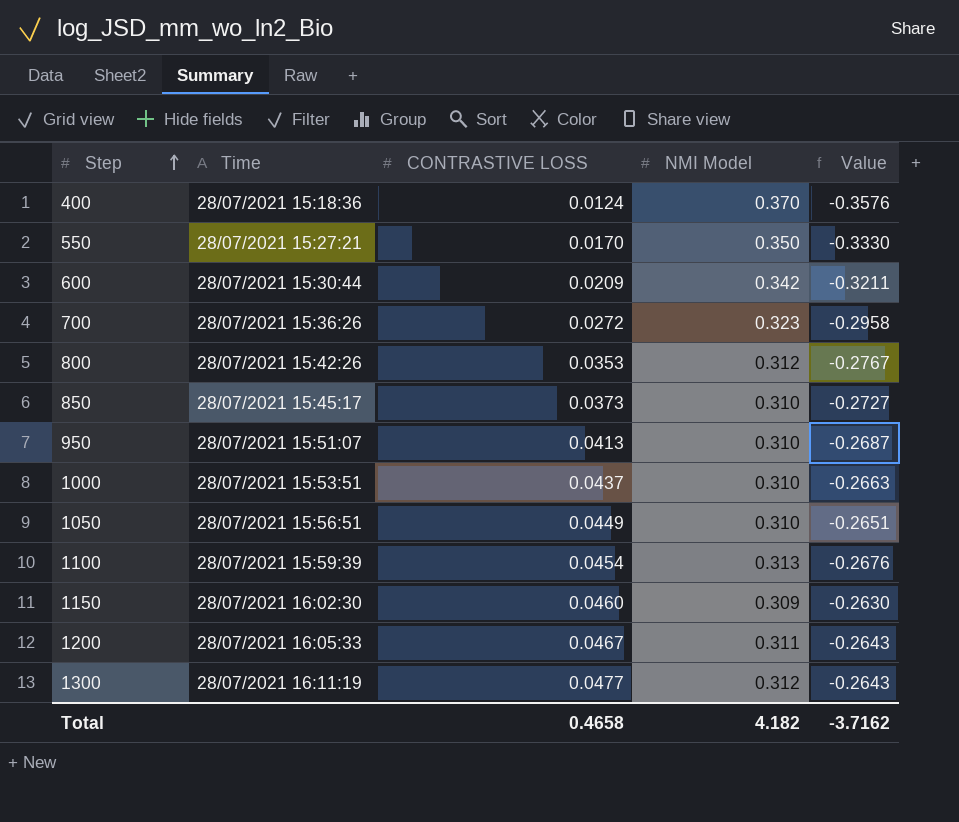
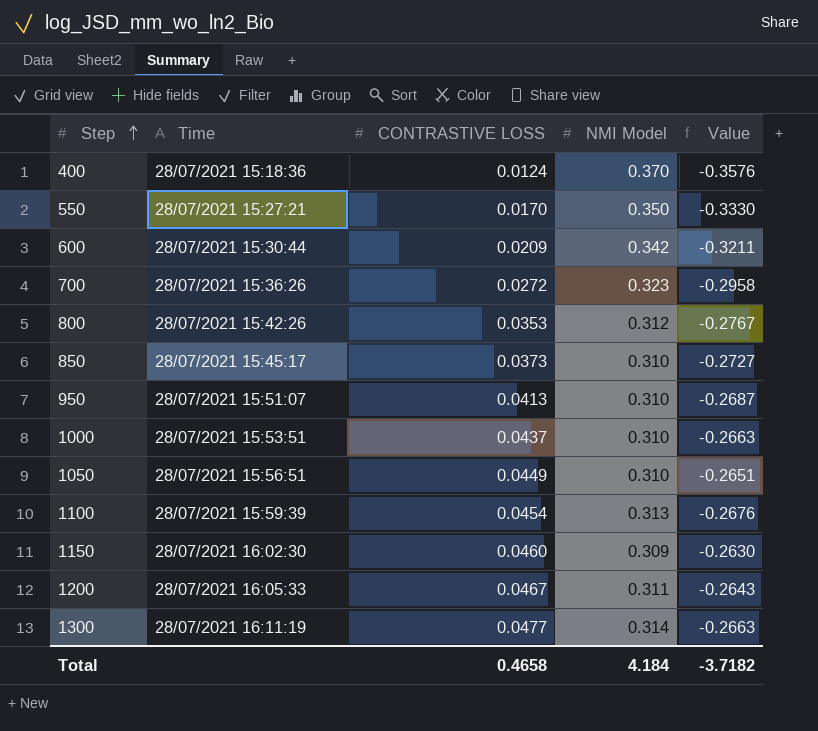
1300 | NMI Model: 0.312 -> 0.314
1300 | Value: -0.2643 -> -0.2663
Total | NMI Model: 4.182 -> 4.184
Total | Value: -3.7162 -> -3.7182

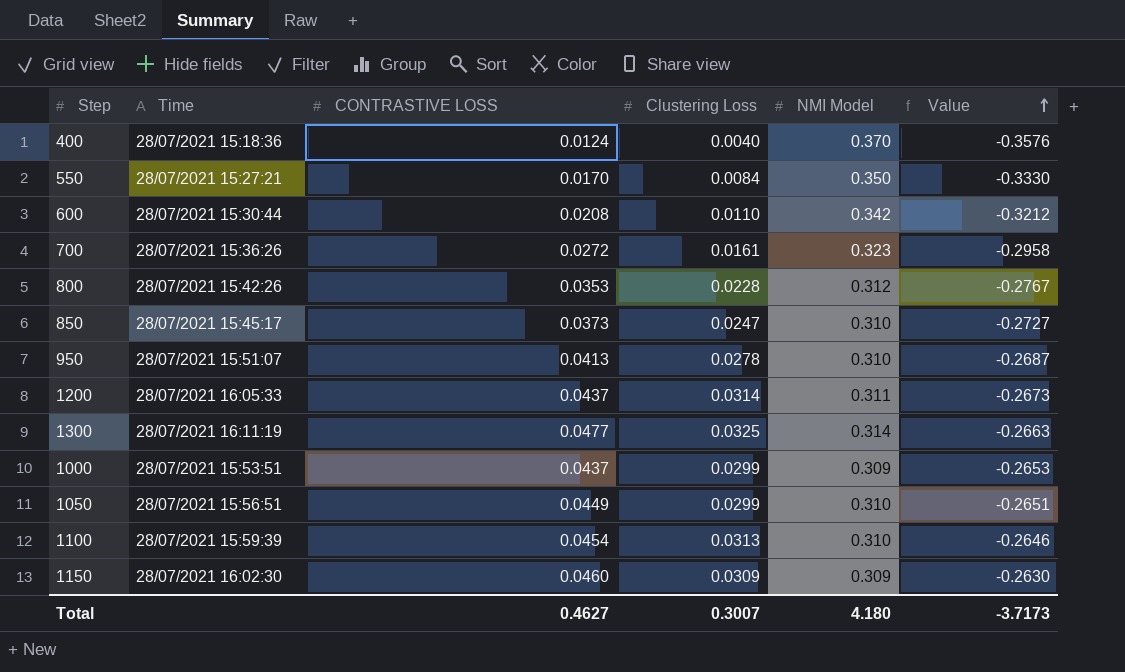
row order: Step ascending -> Value ascending
column Clustering Loss | position: none -> 4
600 | CONTRASTIVE LOSS: 0.0209 -> 0.0208
600 | Value: -0.3211 -> -0.3212
1200 | CONTRASTIVE LOSS: 0.0467 -> 0.0437
1200 | Value: -0.2643 -> -0.2673
1000 | NMI Model: 0.310 -> 0.309
1000 | Value: -0.2663 -> -0.2653
1100 | NMI Model: 0.313 -> 0.310
1100 | Value: -0.2676 -> -0.2646
Total | CONTRASTIVE LOSS: 0.4658 -> 0.4627
Total | NMI Model: 4.184 -> 4.180
Total | Value: -3.7182 -> -3.7173

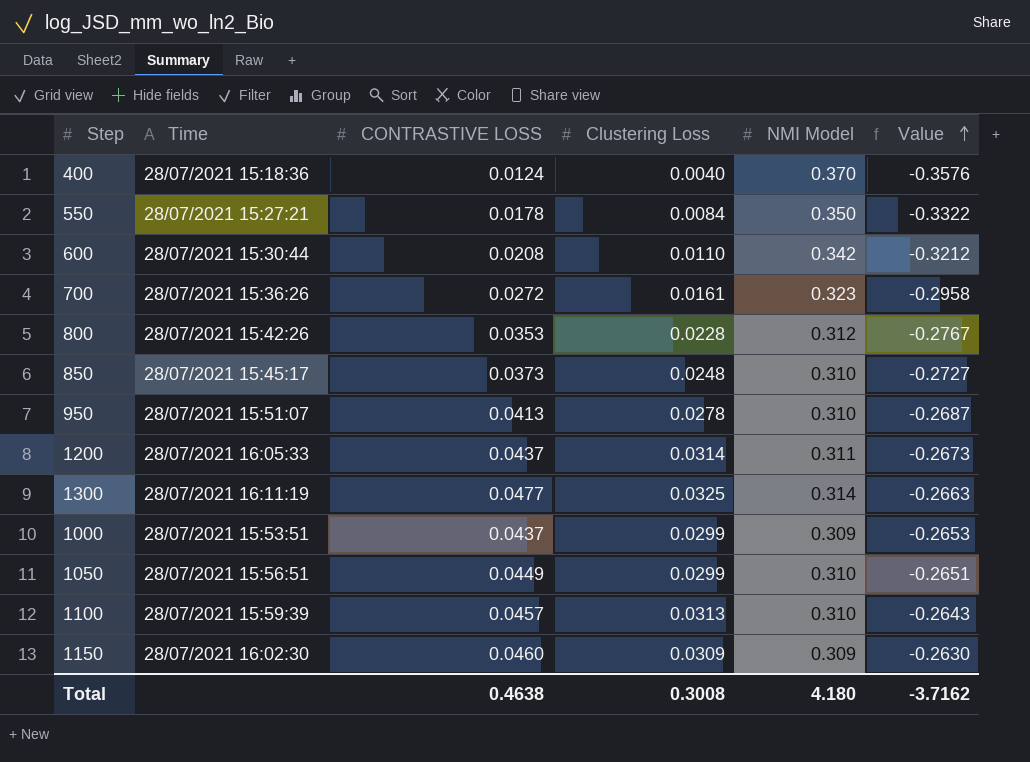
550 | CONTRASTIVE LOSS: 0.0170 -> 0.0178
550 | Value: -0.3330 -> -0.3322
850 | Clustering Loss: 0.0247 -> 0.0248
1100 | CONTRASTIVE LOSS: 0.0454 -> 0.0457
1100 | Value: -0.2646 -> -0.2643
Total | CONTRASTIVE LOSS: 0.4627 -> 0.4638
Total | Clustering Loss: 0.3007 -> 0.3008
Total | Value: -3.7173 -> -3.7162

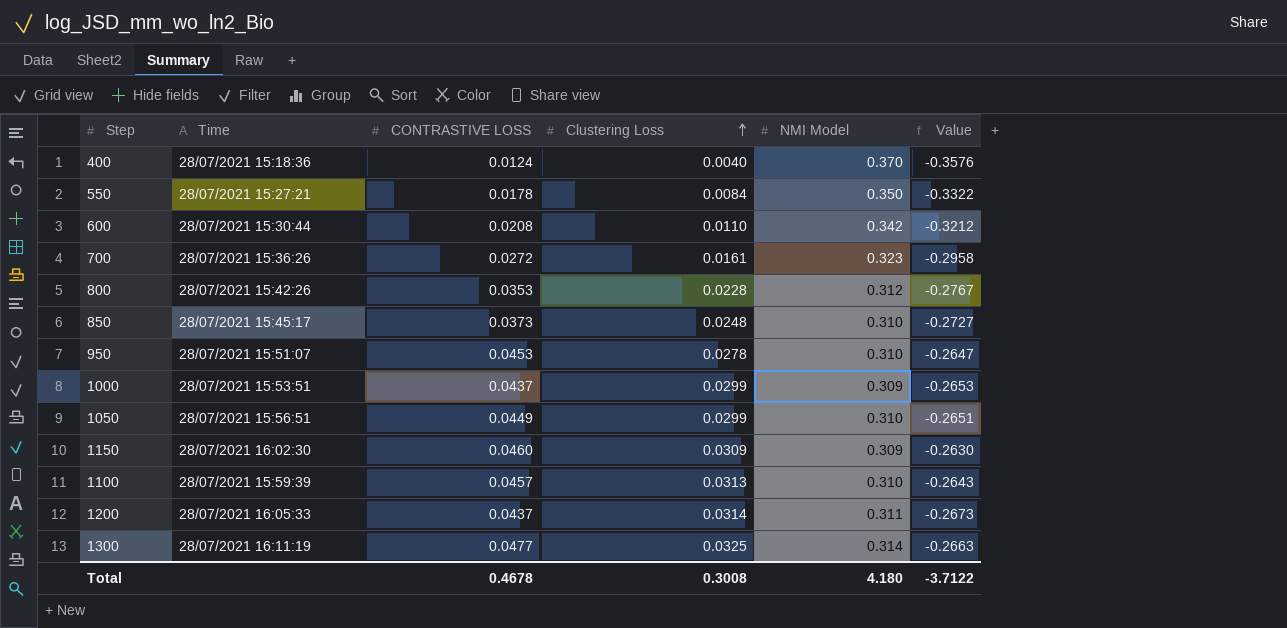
row order: Value ascending -> Clustering Loss ascending
950 | CONTRASTIVE LOSS: 0.0413 -> 0.0453
950 | Value: -0.2687 -> -0.2647
Total | CONTRASTIVE LOSS: 0.4638 -> 0.4678
Total | Value: -3.7162 -> -3.7122

